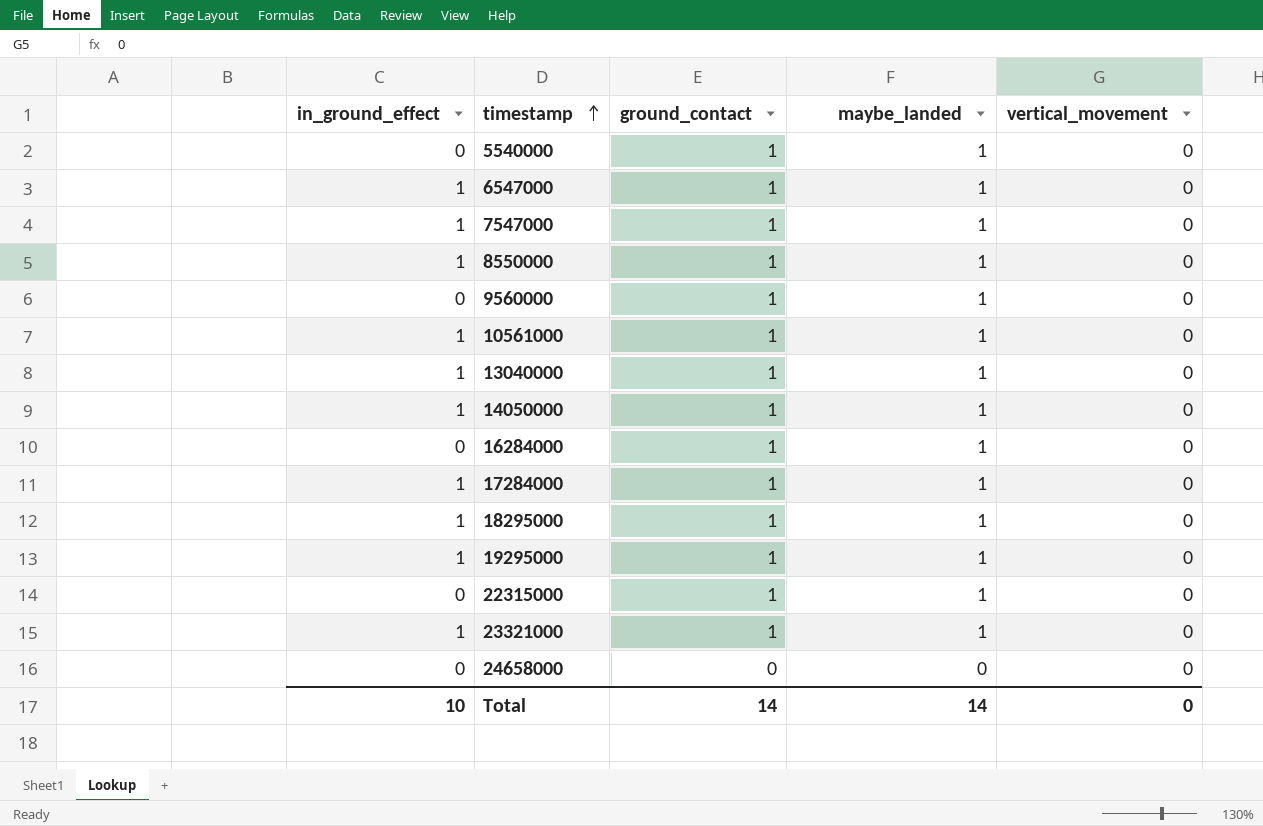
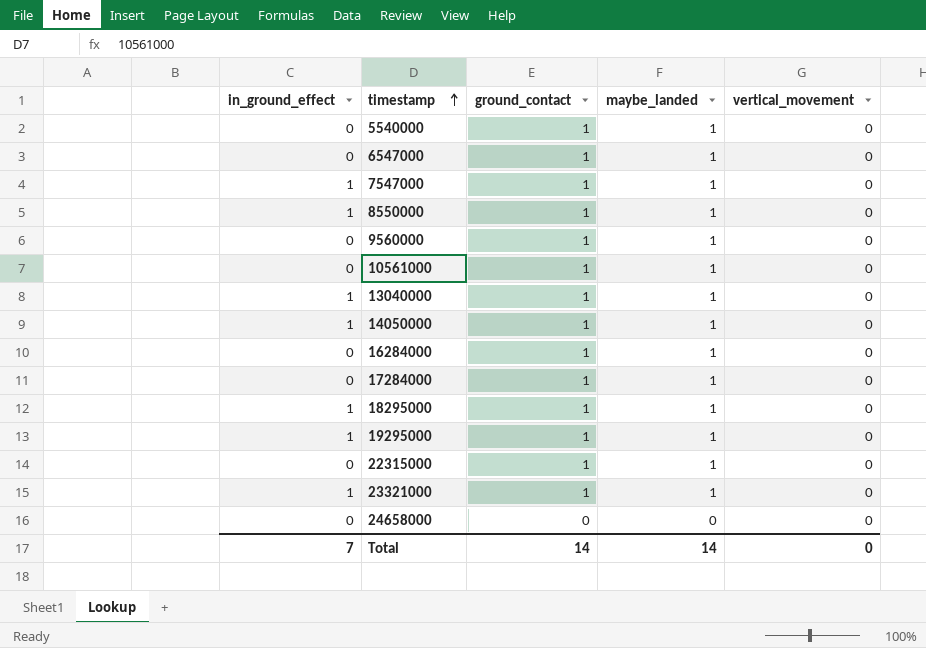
6547000 | in_ground_effect: 1 -> 0
10561000 | in_ground_effect: 1 -> 0
17284000 | in_ground_effect: 1 -> 0
Total | in_ground_effect: 10 -> 7

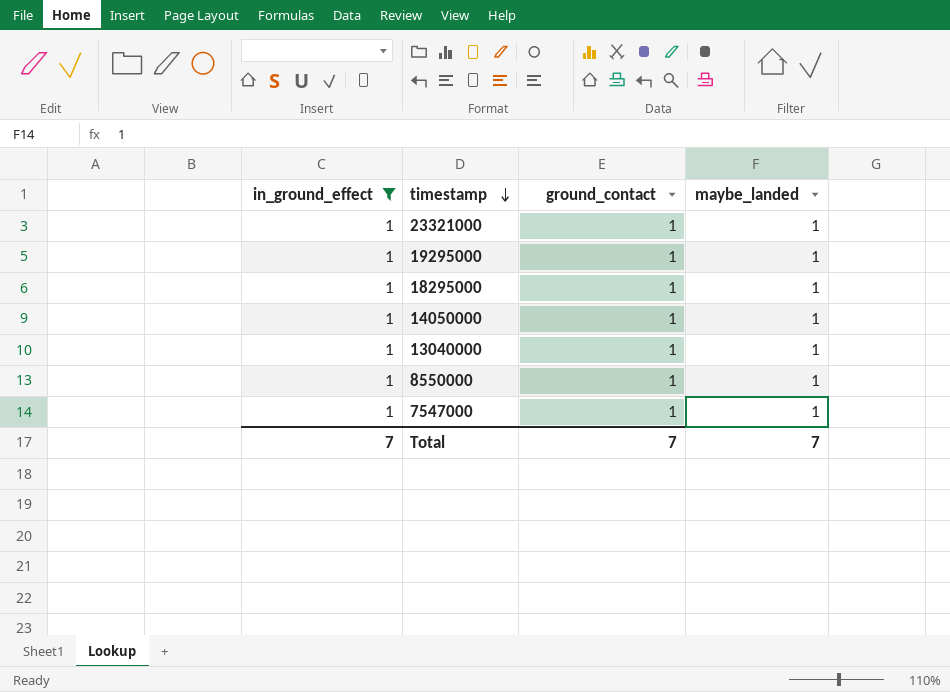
filter: none -> in_ground_effect = 1
row order: timestamp ascending -> timestamp descending
column vertical_movement | position: 5 -> none
Total | ground_contact: 14 -> 7
Total | maybe_landed: 14 -> 7

